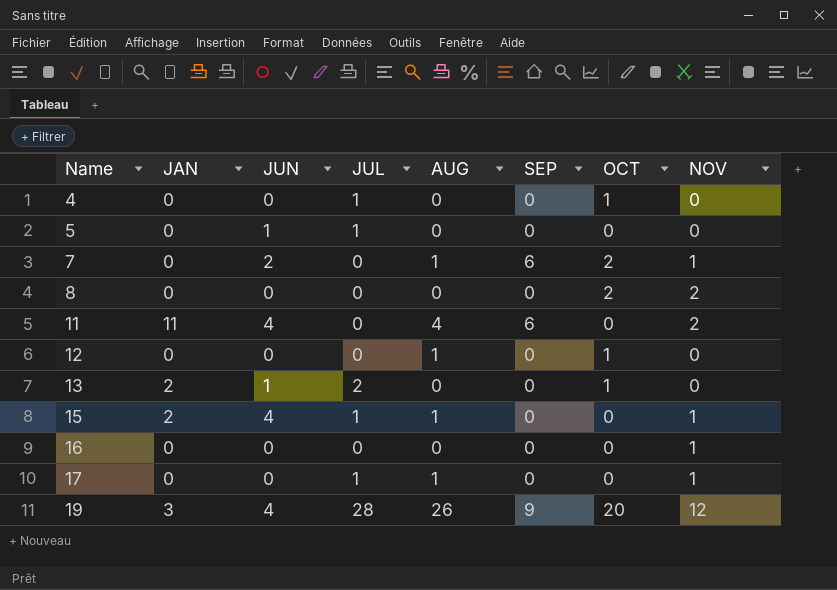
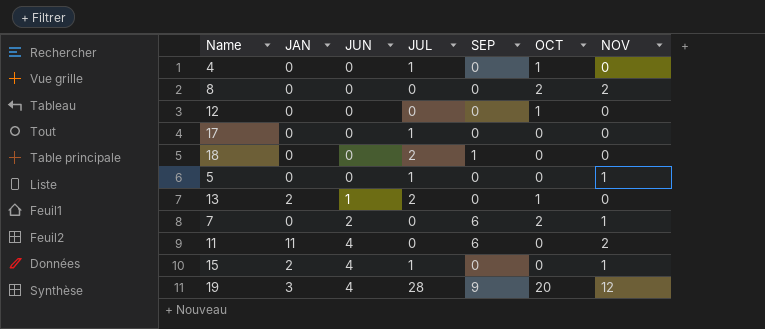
row order: Name ascending -> JUN ascending
column AUG | position: 5 -> none
row 16: 0 | 0 | 0 | 0 | 0 | 0 | 1 -> none
17 | NOV: 1 -> 0
row 18: none -> 0 | 0 | 2 | 1 | 0 | 0
5 | JUN: 1 -> 0
5 | NOV: 0 -> 1

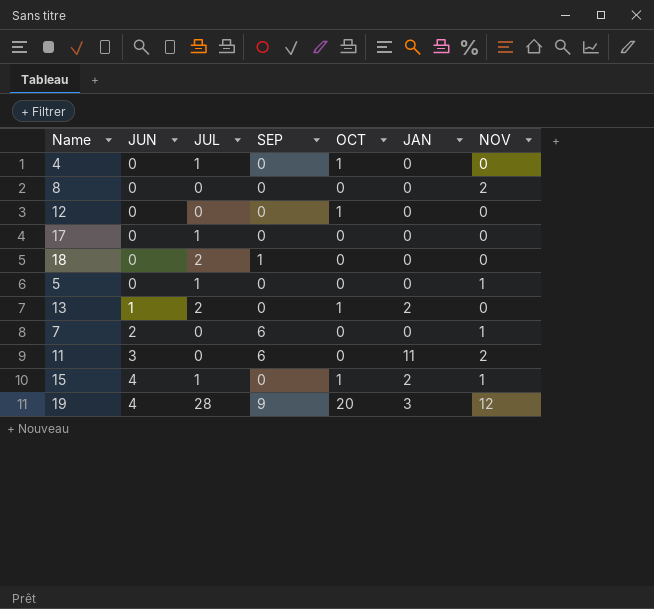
column JAN | position: 2 -> 6
8 | OCT: 2 -> 0
7 | OCT: 2 -> 0
11 | JUN: 4 -> 3
15 | OCT: 0 -> 1

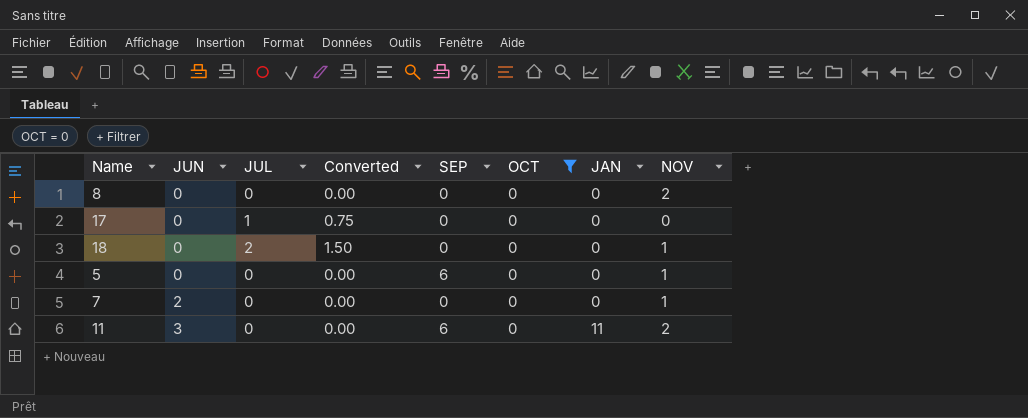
filter: none -> OCT = 0
column Converted | formula: none -> [JUL] * 0.75
18 | SEP: 1 -> 0
18 | NOV: 0 -> 1
5 | JUL: 1 -> 0
5 | SEP: 0 -> 6
7 | SEP: 6 -> 0

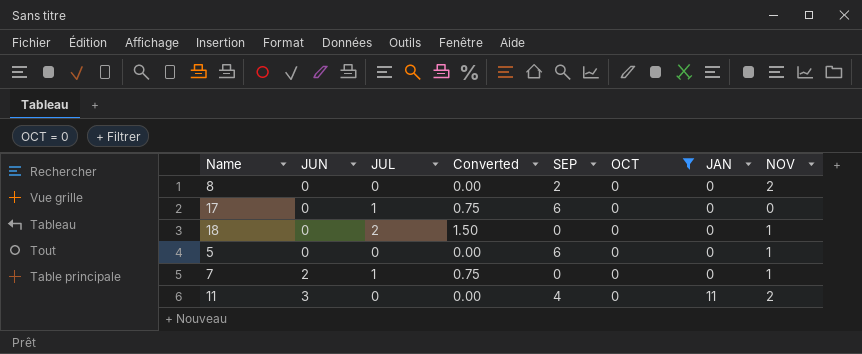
8 | SEP: 0 -> 2
17 | SEP: 0 -> 6
7 | JUL: 0 -> 1
7 | Converted: 0.00 -> 0.75
11 | SEP: 6 -> 4

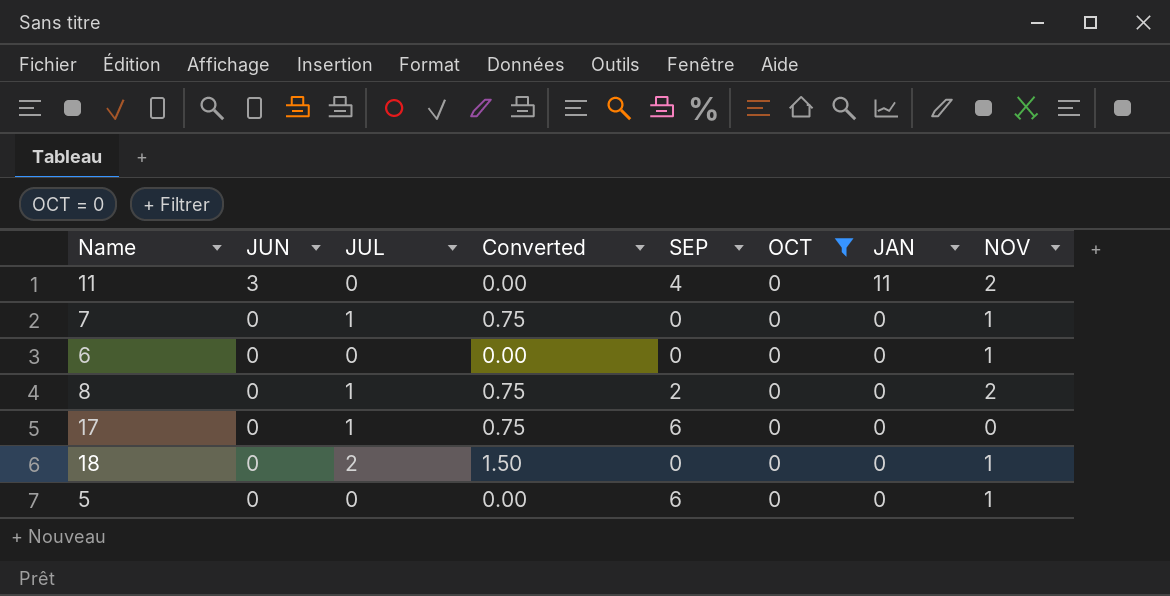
row order: JUN ascending -> JUN descending
7 | JUN: 2 -> 0
row 6: none -> 0 | 0 | 0.00 | 0 | 0 | 0 | 1
8 | JUL: 0 -> 1
8 | Converted: 0.00 -> 0.75

